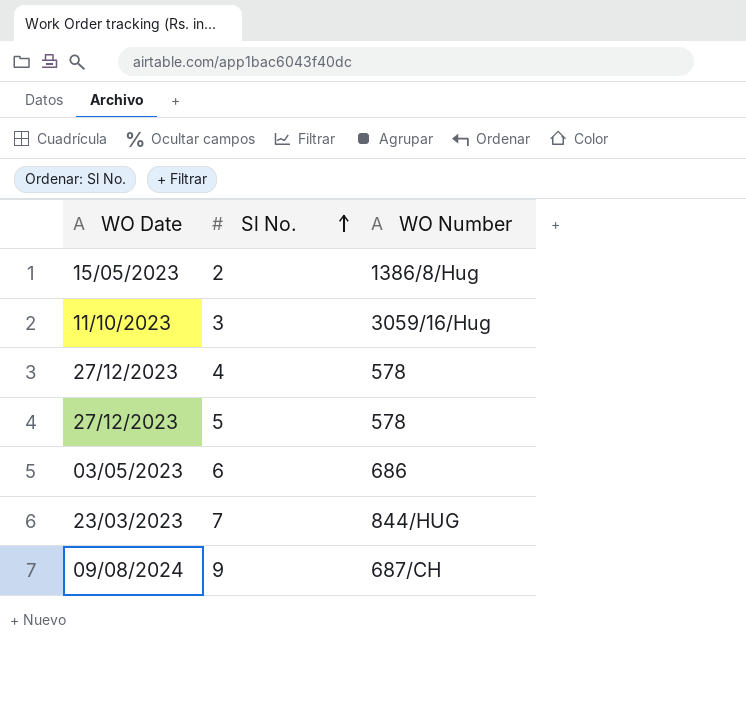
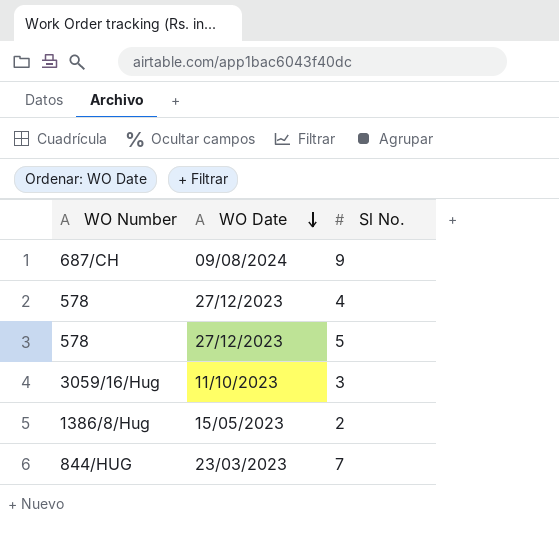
row order: Sl No. ascending -> WO Date descending
column WO Number | position: 3 -> 1
row 6: 03/05/2023 | 686 -> none

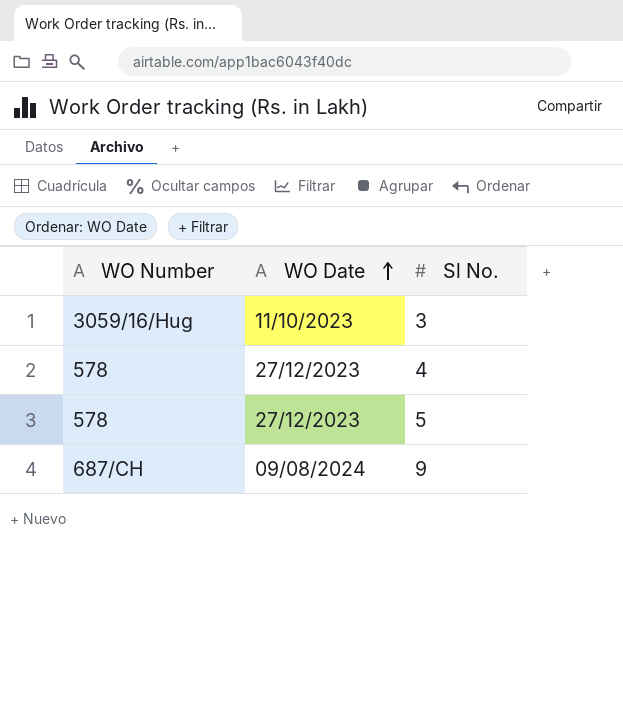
row order: WO Date descending -> WO Date ascending
row 2: 1386/8/Hug | 15/05/2023 -> none
row 7: 844/HUG | 23/03/2023 -> none

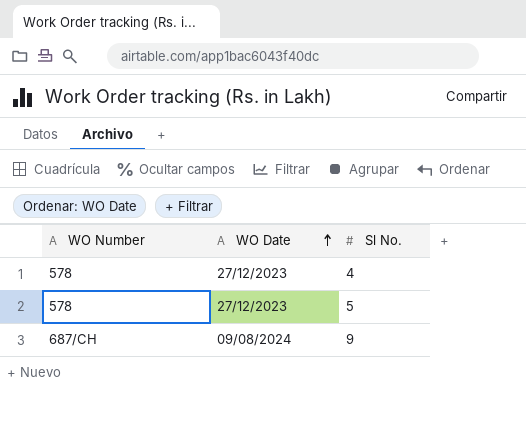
row 3: 3059/16/Hug | 11/10/2023 -> none

